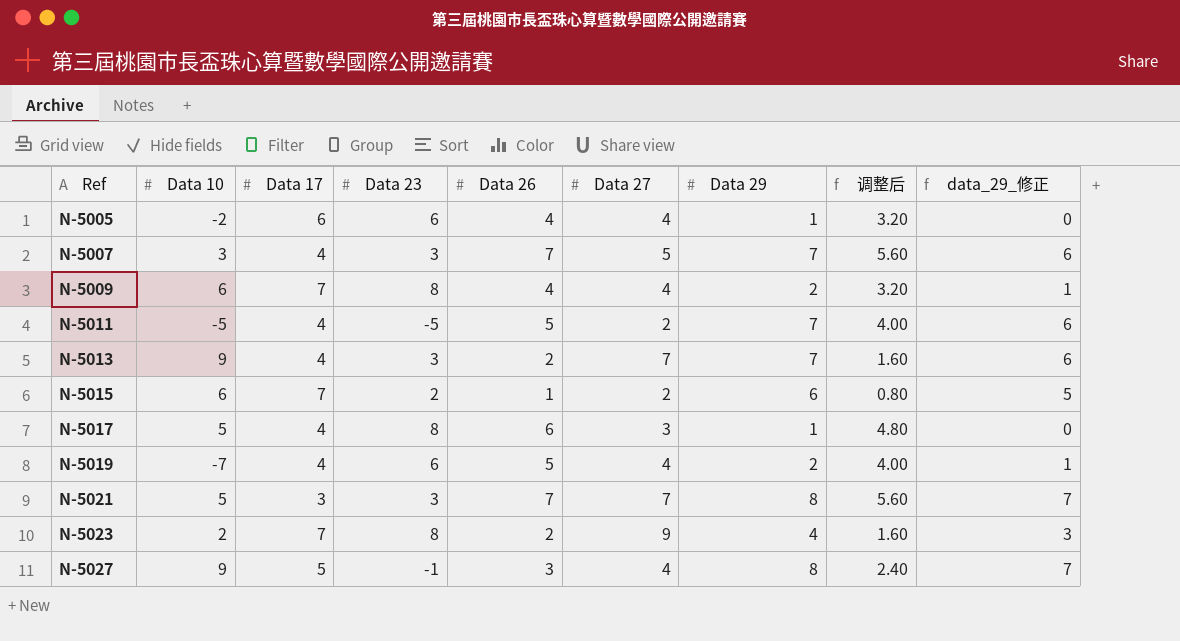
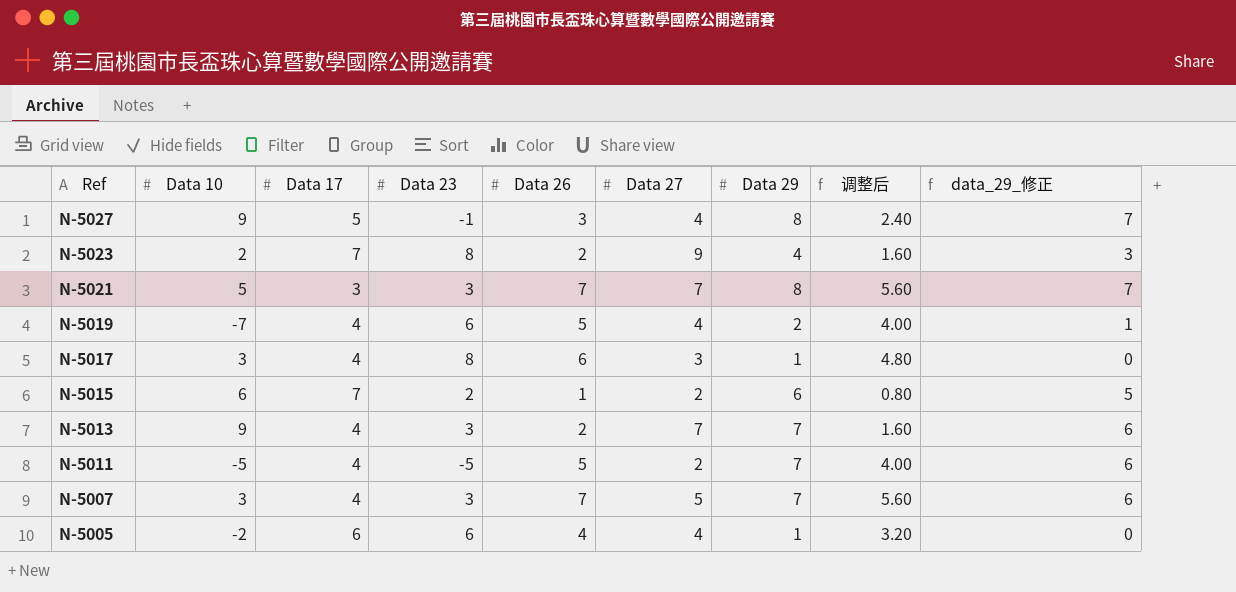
row order: Ref ascending -> Ref descending
row N-5009: 6 | 7 | 8 | 4 | 4 | 2 | 3.20 | 1 -> none
N-5017 | Data 10: 5 -> 3

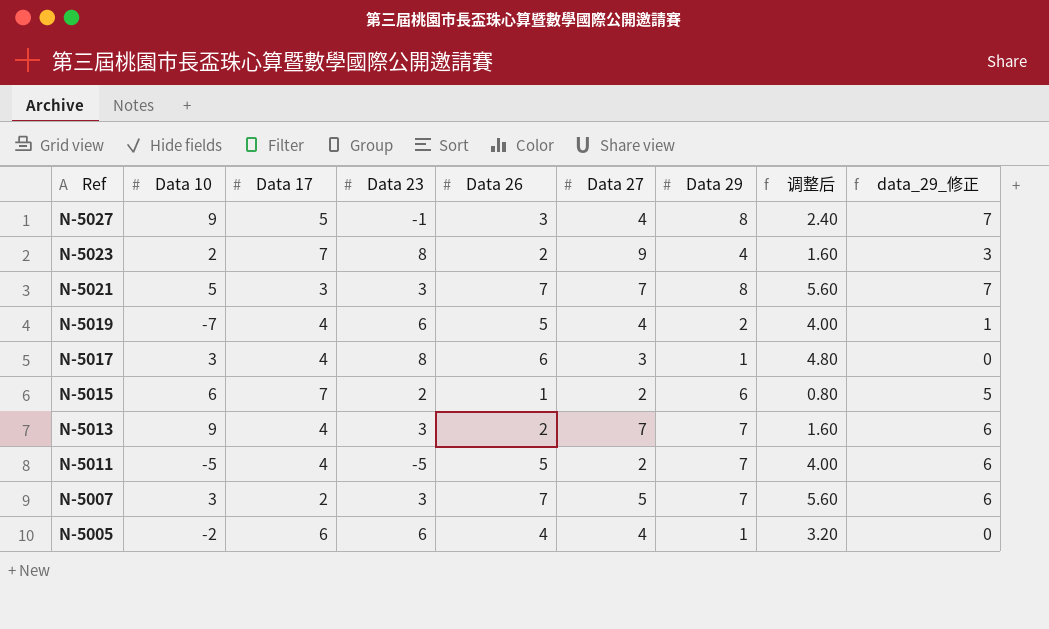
N-5007 | Data 17: 4 -> 2

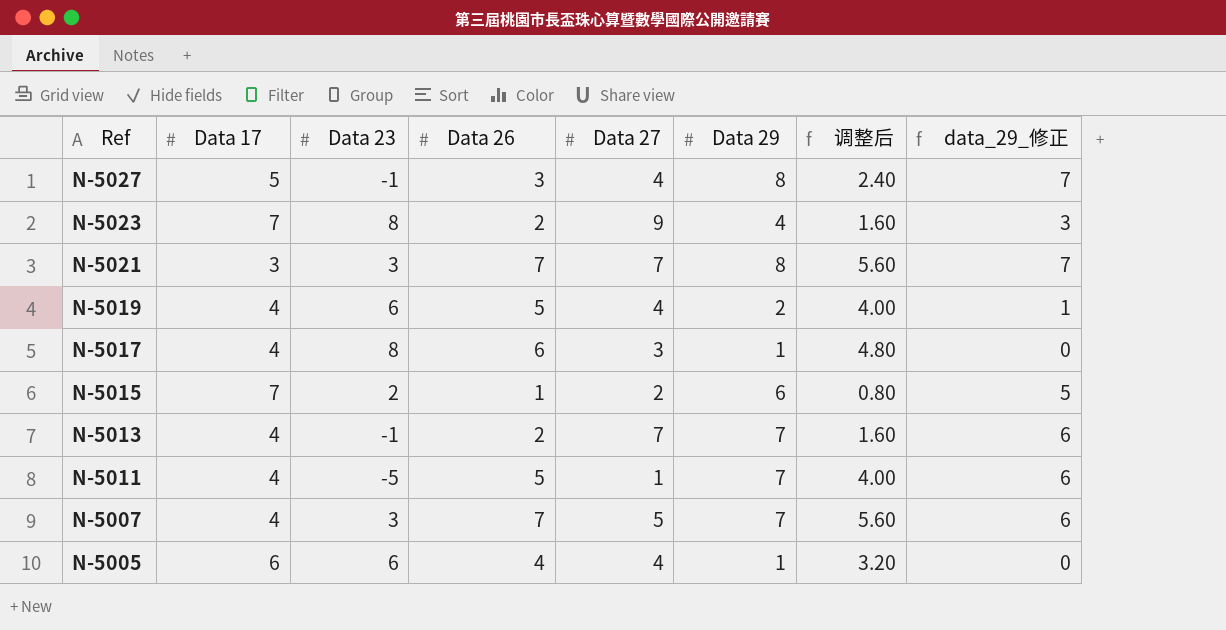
column Data 10 | position: 2 -> none
N-5013 | Data 23: 3 -> -1
N-5011 | Data 27: 2 -> 1
N-5007 | Data 17: 2 -> 4

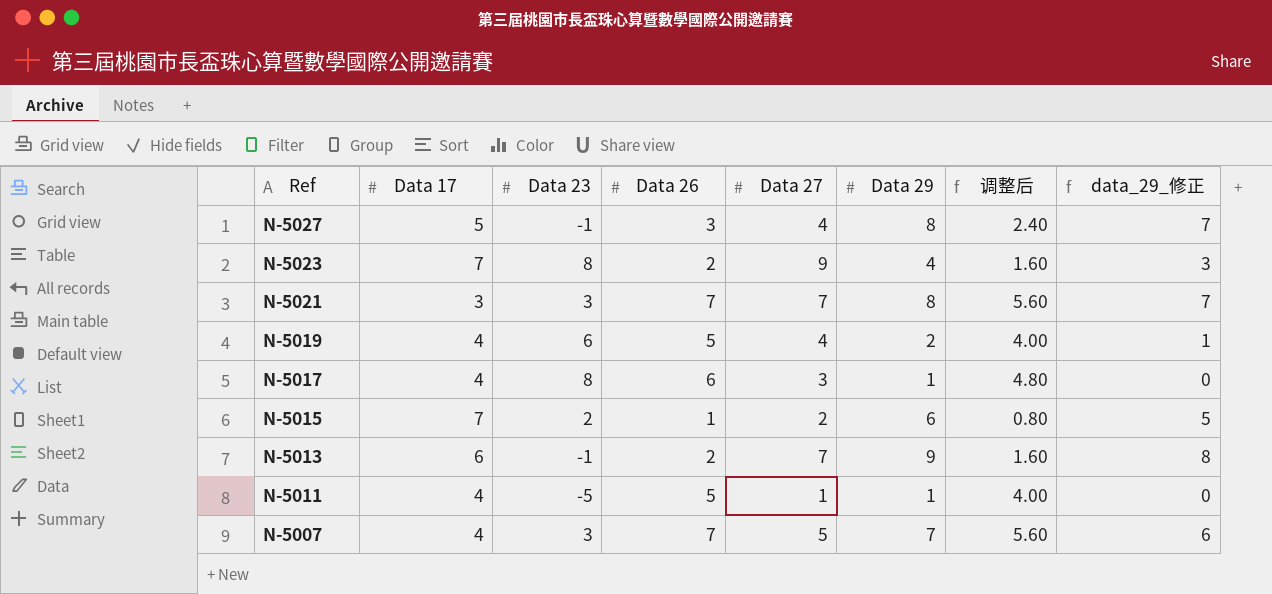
row N-5005: 6 | 6 | 4 | 4 | 1 | 3.20 | 0 -> none
N-5013 | Data 17: 4 -> 6
N-5013 | Data 29: 7 -> 9
N-5013 | data_29_修正: 6 -> 8
N-5011 | Data 29: 7 -> 1
N-5011 | data_29_修正: 6 -> 0

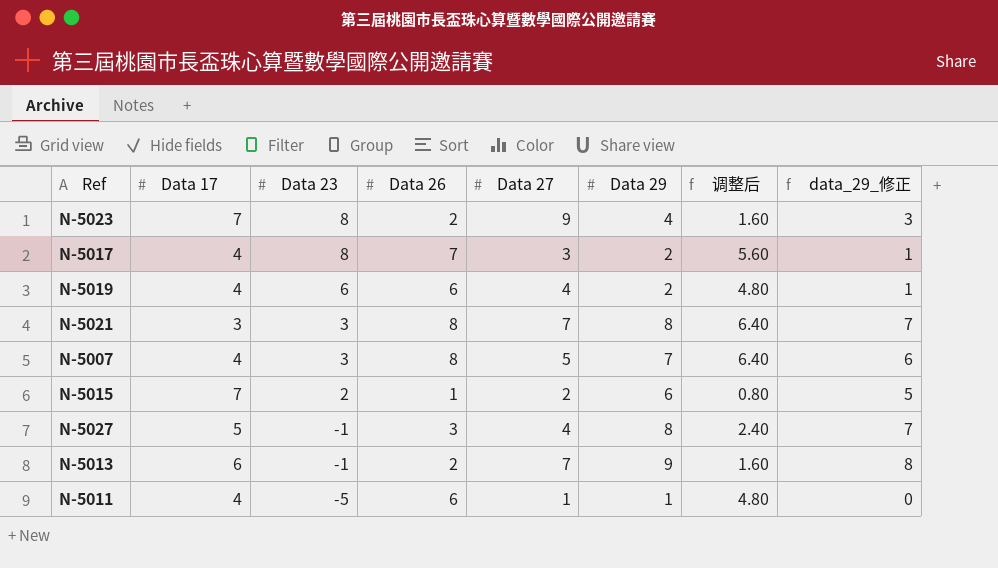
row order: Ref descending -> Data 23 descending
N-5017 | Data 26: 6 -> 7
N-5017 | Data 29: 1 -> 2
N-5017 | 调整后: 4.80 -> 5.60
N-5017 | data_29_修正: 0 -> 1
N-5019 | Data 26: 5 -> 6
N-5019 | 调整后: 4.00 -> 4.80
N-5021 | Data 26: 7 -> 8
N-5021 | 调整后: 5.60 -> 6.40
N-5007 | Data 26: 7 -> 8
N-5007 | 调整后: 5.60 -> 6.40
N-5011 | Data 26: 5 -> 6
N-5011 | 调整后: 4.00 -> 4.80

